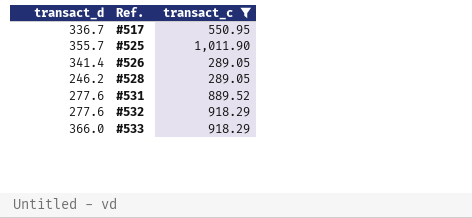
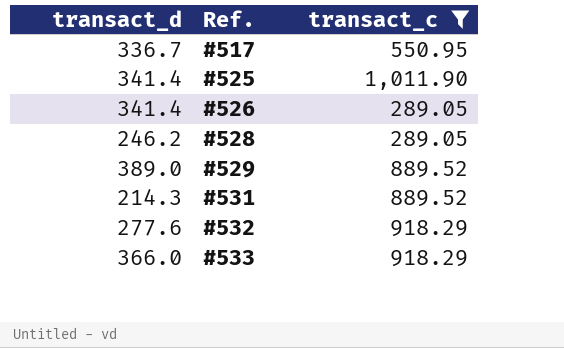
#525 | transact_d: 355.7 -> 341.4
row #529: none -> 389.0 | 889.52
#531 | transact_d: 277.6 -> 214.3

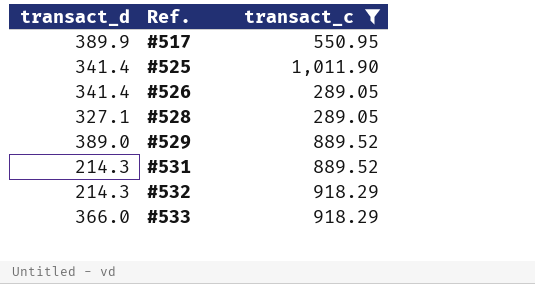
#517 | transact_d: 336.7 -> 389.9
#528 | transact_d: 246.2 -> 327.1
#532 | transact_d: 277.6 -> 214.3

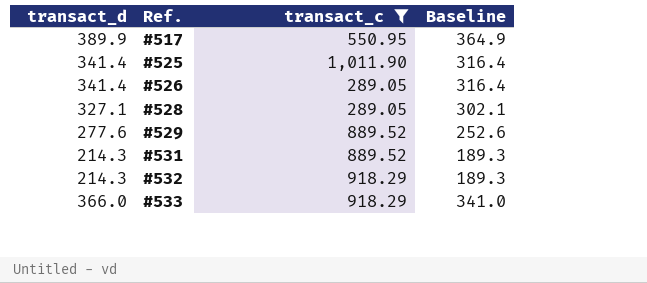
column Baseline | formula: none -> [transact_d] - 25
#529 | transact_d: 389.0 -> 277.6

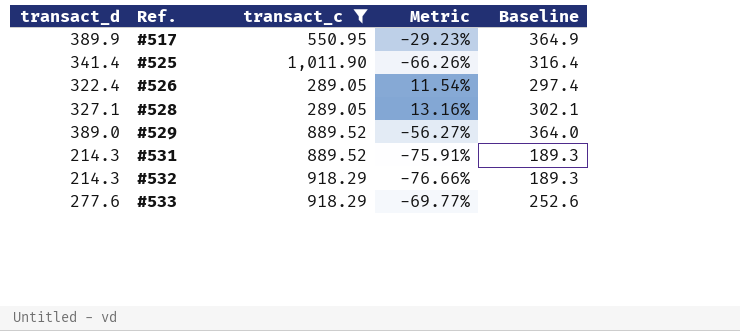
column Metric | formula: none -> ([transact_d] - [transact_c]) / [transact_c]
#526 | transact_d: 341.4 -> 322.4
#526 | Baseline: 316.4 -> 297.4
#529 | transact_d: 277.6 -> 389.0
#529 | Baseline: 252.6 -> 364.0
#533 | transact_d: 366.0 -> 277.6
#533 | Baseline: 341.0 -> 252.6

